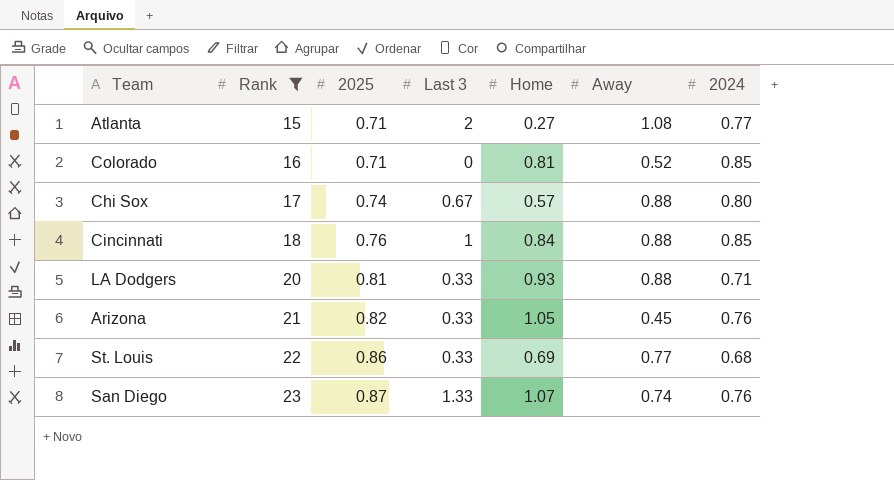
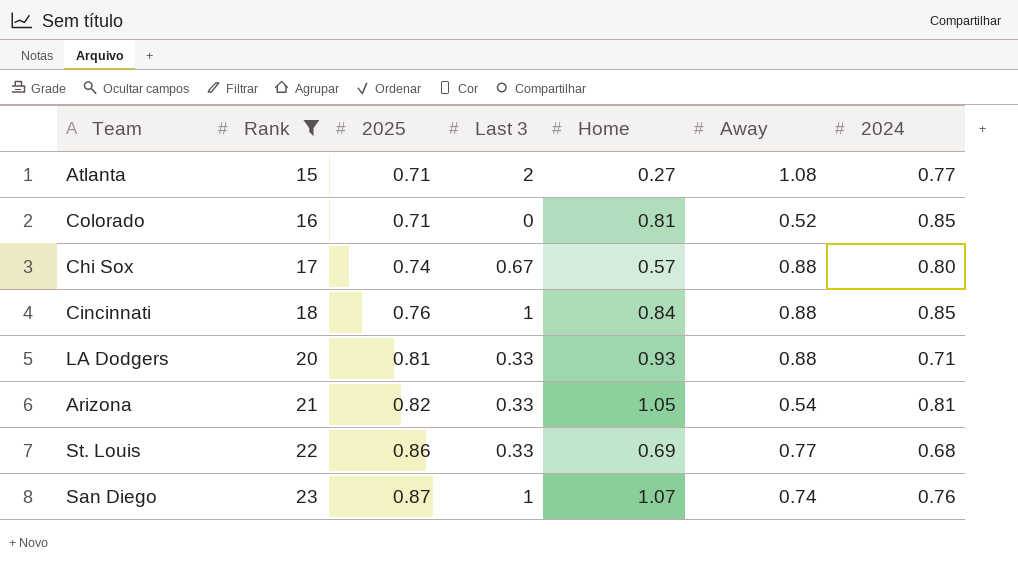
Arizona | Away: 0.45 -> 0.54
Arizona | 2024: 0.76 -> 0.81
San Diego | Last 3: 1.33 -> 1

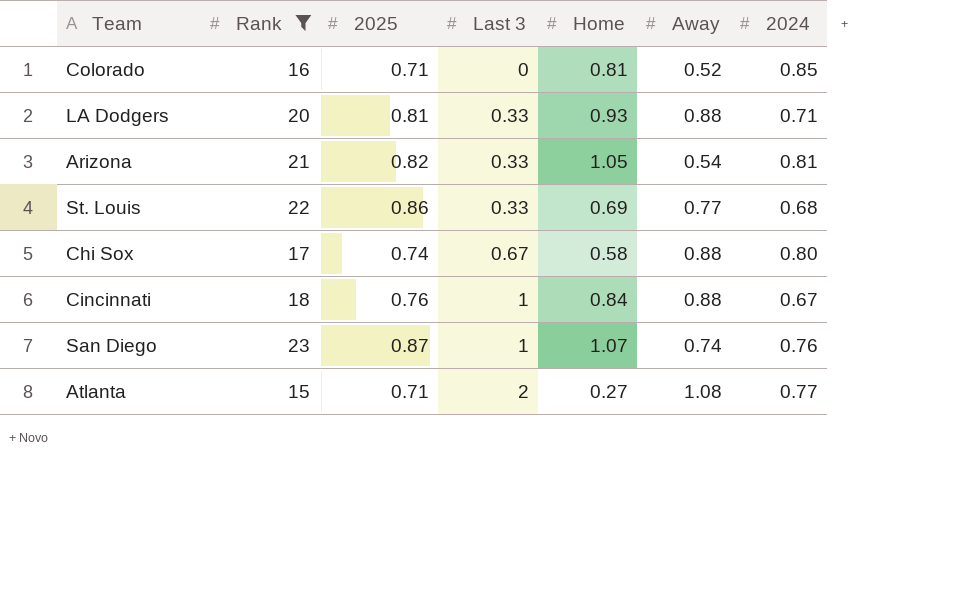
row order: Rank ascending -> Last 3 ascending
Chi Sox | Home: 0.57 -> 0.58
Cincinnati | 2024: 0.85 -> 0.67

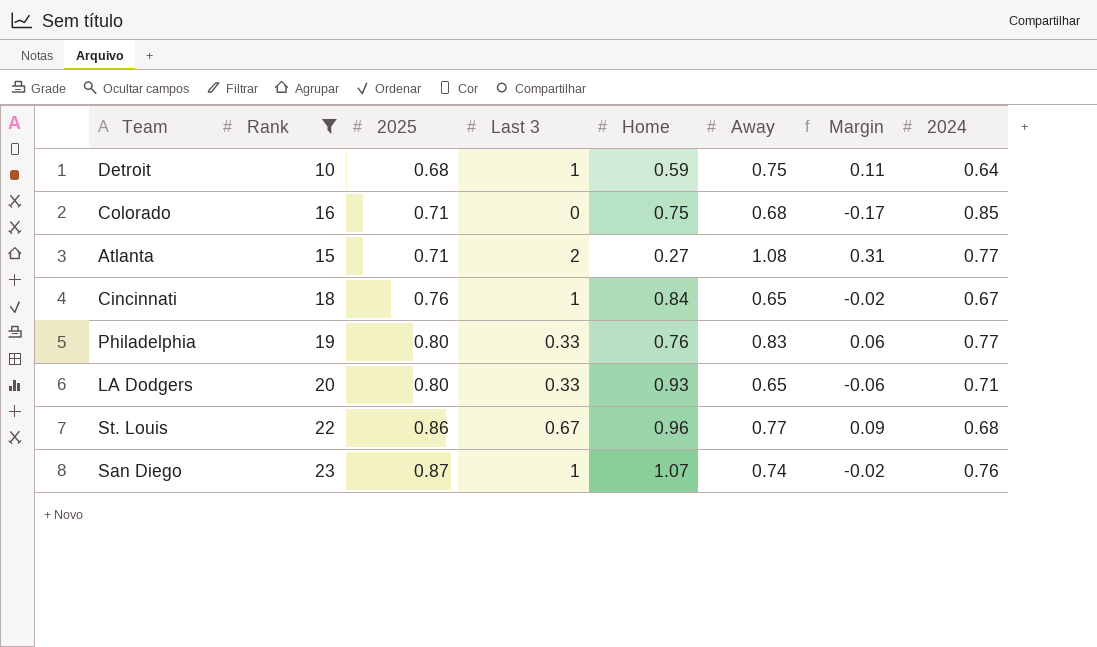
row order: Last 3 ascending -> 2025 ascending
column Margin | formula: none -> [Away] - [2024]
row Arizona: 21 | 0.82 | 0.33 | 1.05 | 0.54 | 0.81 -> none
row Chi Sox: 17 | 0.74 | 0.67 | 0.58 | 0.88 | 0.80 -> none
row Detroit: none -> 10 | 0.68 | 1 | 0.59 | 0.75 | 0.11 | 0.64
Colorado | Home: 0.81 -> 0.75
Colorado | Away: 0.52 -> 0.68
Cincinnati | Away: 0.88 -> 0.65
row Philadelphia: none -> 19 | 0.80 | 0.33 | 0.76 | 0.83 | 0.06 | 0.77
LA Dodgers | 2025: 0.81 -> 0.80
LA Dodgers | Away: 0.88 -> 0.65
St. Louis | Last 3: 0.33 -> 0.67
St. Louis | Home: 0.69 -> 0.96

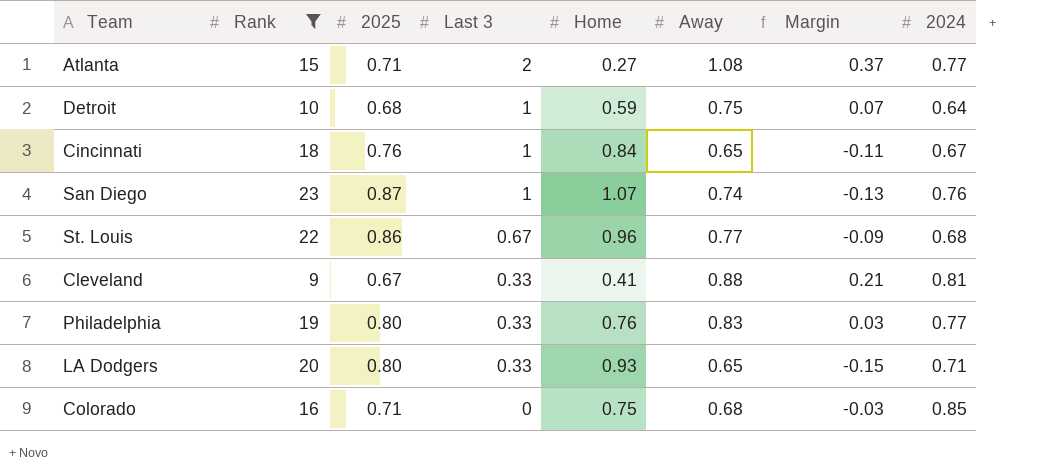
row order: 2025 ascending -> Last 3 descending
column Margin | formula: [Away] - [2024] -> [Away] - [2025]
row Cleveland: none -> 9 | 0.67 | 0.33 | 0.41 | 0.88 | 0.21 | 0.81

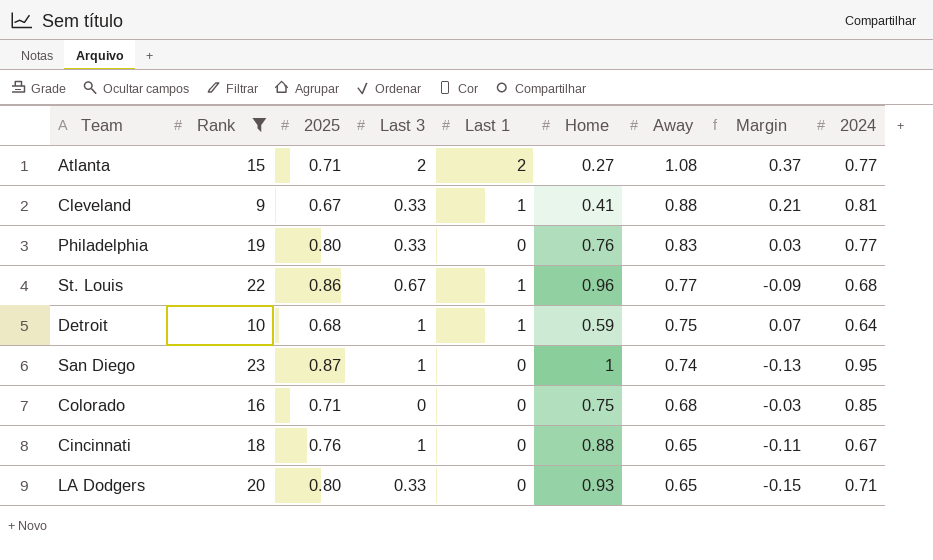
row order: Last 3 descending -> Away descending
column Last 1 | position: none -> 5
San Diego | Home: 1.07 -> 1
San Diego | 2024: 0.76 -> 0.95
Cincinnati | Home: 0.84 -> 0.88

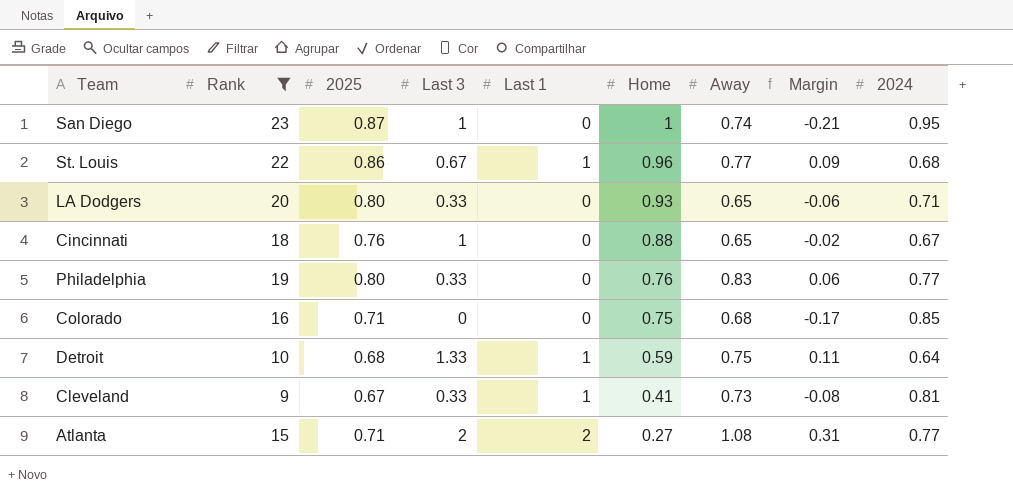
row order: Away descending -> Home descending
column Margin | formula: [Away] - [2025] -> [Away] - [2024]
Detroit | Last 3: 1 -> 1.33
Cleveland | Away: 0.88 -> 0.73

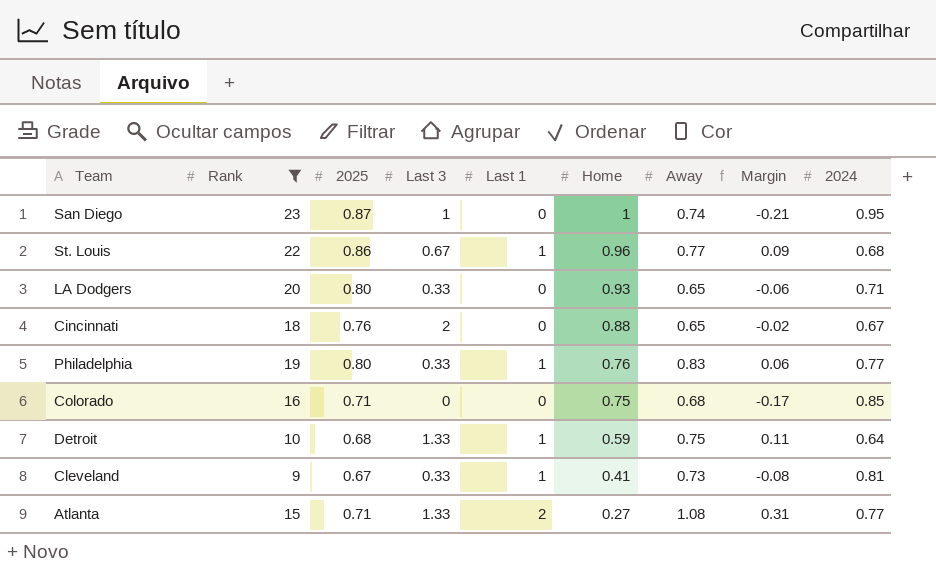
Cincinnati | Last 3: 1 -> 2
Philadelphia | Last 1: 0 -> 1
Atlanta | Last 3: 2 -> 1.33

